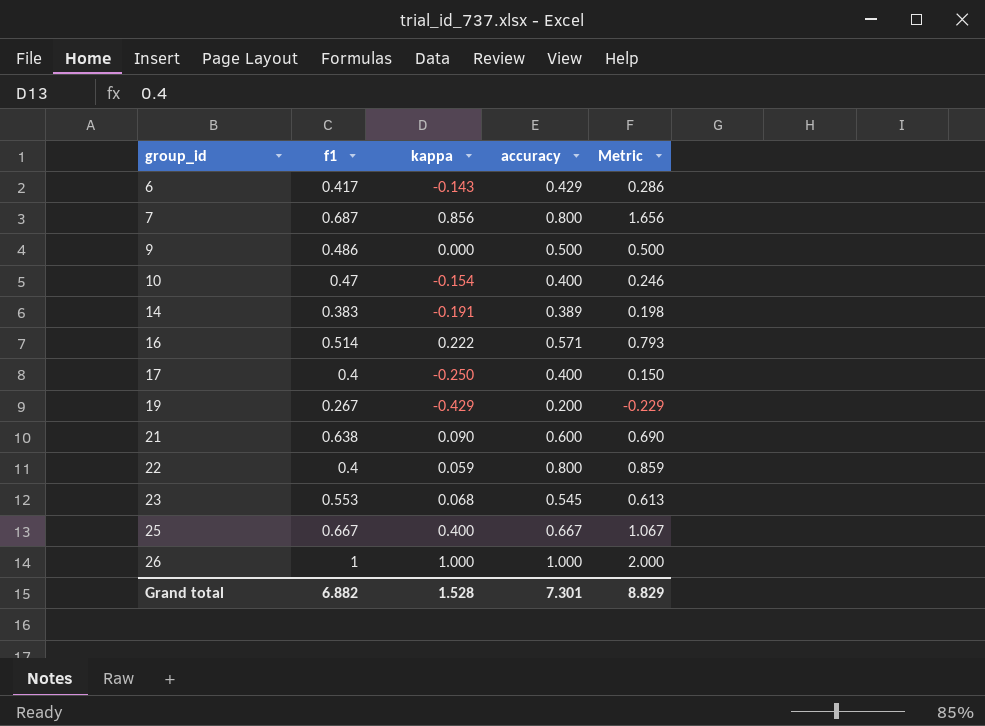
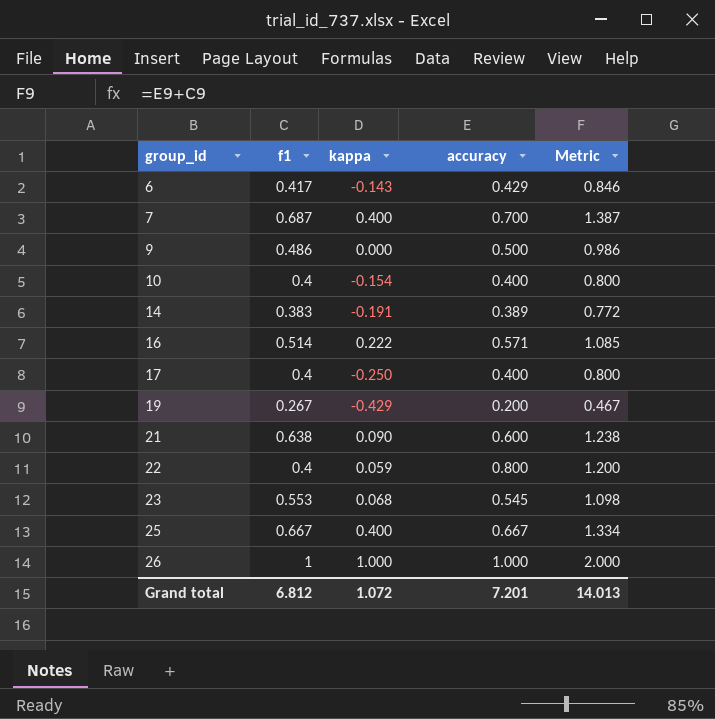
column Metric | formula: [kappa] + [accuracy] -> [f1] + [accuracy]
7 | kappa: 0.856 -> 0.400
7 | accuracy: 0.800 -> 0.700
10 | f1: 0.47 -> 0.4
Grand total | f1: 6.882 -> 6.812
Grand total | kappa: 1.528 -> 1.072
Grand total | accuracy: 7.301 -> 7.201
Grand total | Metric: 8.829 -> 14.013

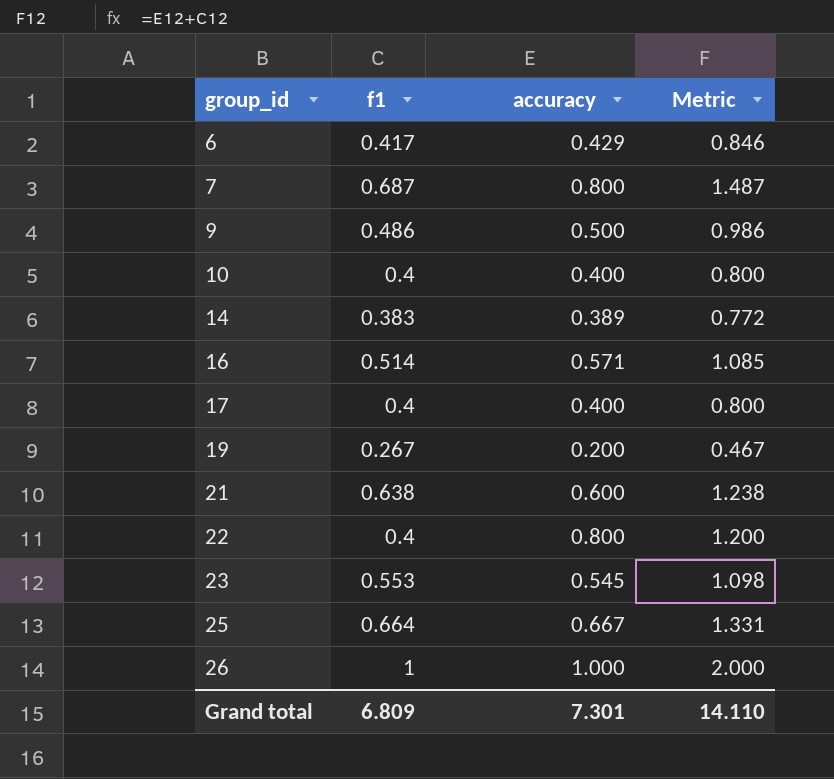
column kappa | position: 3 -> none
7 | accuracy: 0.700 -> 0.800
7 | Metric: 1.387 -> 1.487
25 | f1: 0.667 -> 0.664
25 | Metric: 1.334 -> 1.331
Grand total | f1: 6.812 -> 6.809
Grand total | accuracy: 7.201 -> 7.301
Grand total | Metric: 14.013 -> 14.110

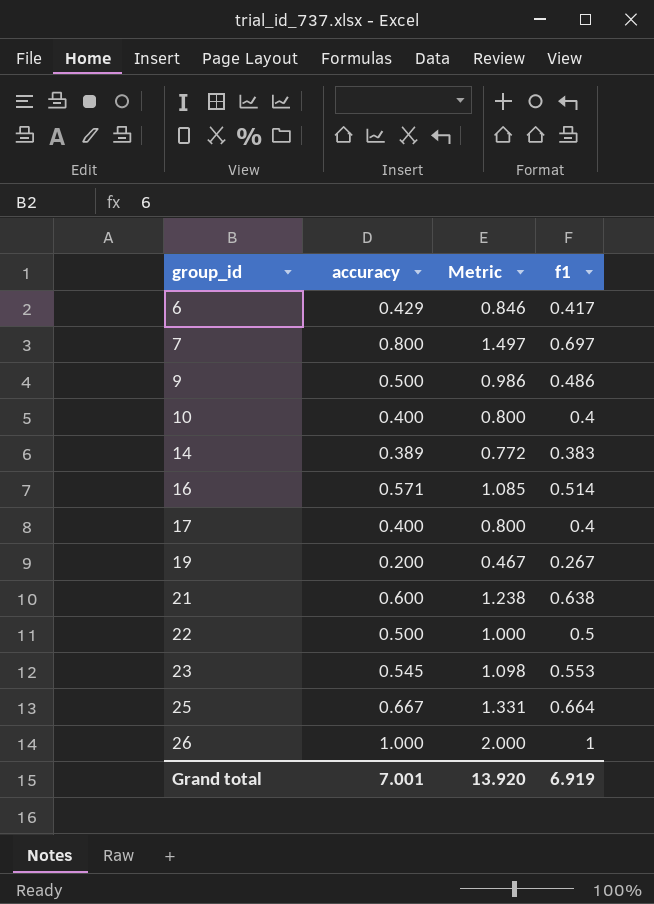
column f1 | position: 2 -> 4
7 | Metric: 1.487 -> 1.497
7 | f1: 0.687 -> 0.697
22 | accuracy: 0.800 -> 0.500
22 | Metric: 1.200 -> 1.000
22 | f1: 0.4 -> 0.5
Grand total | accuracy: 7.301 -> 7.001
Grand total | Metric: 14.110 -> 13.920
Grand total | f1: 6.809 -> 6.919

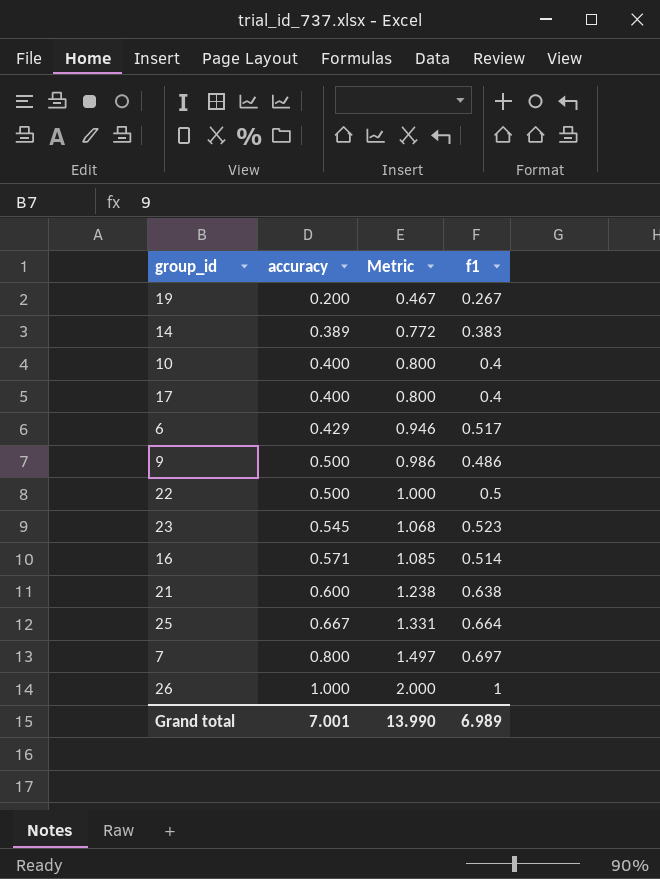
row order: group_id ascending -> accuracy ascending
6 | Metric: 0.846 -> 0.946
6 | f1: 0.417 -> 0.517
23 | Metric: 1.098 -> 1.068
23 | f1: 0.553 -> 0.523
Grand total | Metric: 13.920 -> 13.990
Grand total | f1: 6.919 -> 6.989

